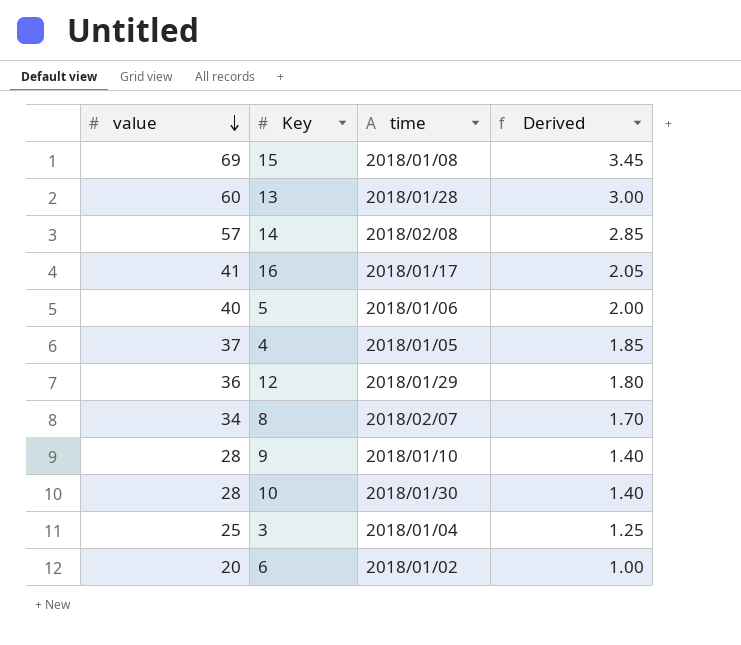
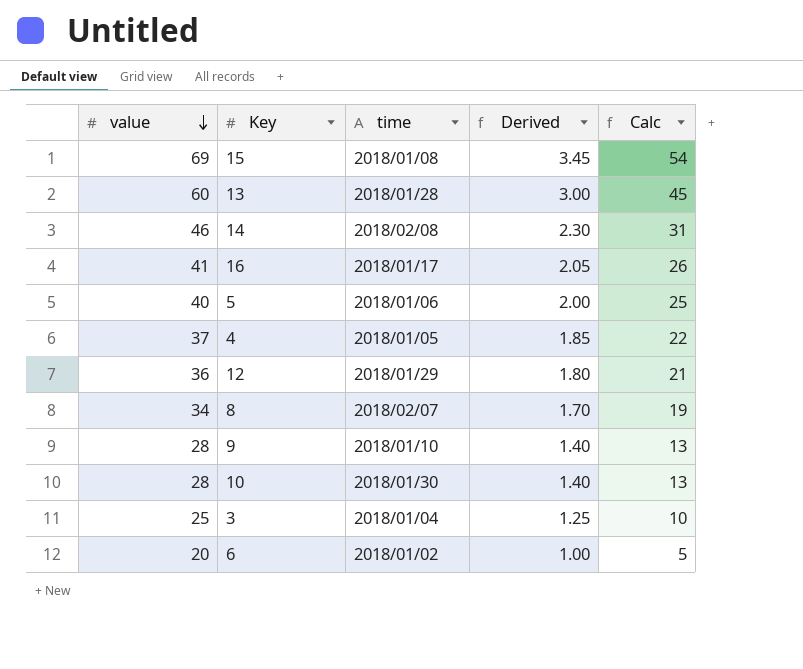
column Calc | formula: none -> [value] - 15
14 | value: 57 -> 46
14 | Derived: 2.85 -> 2.30

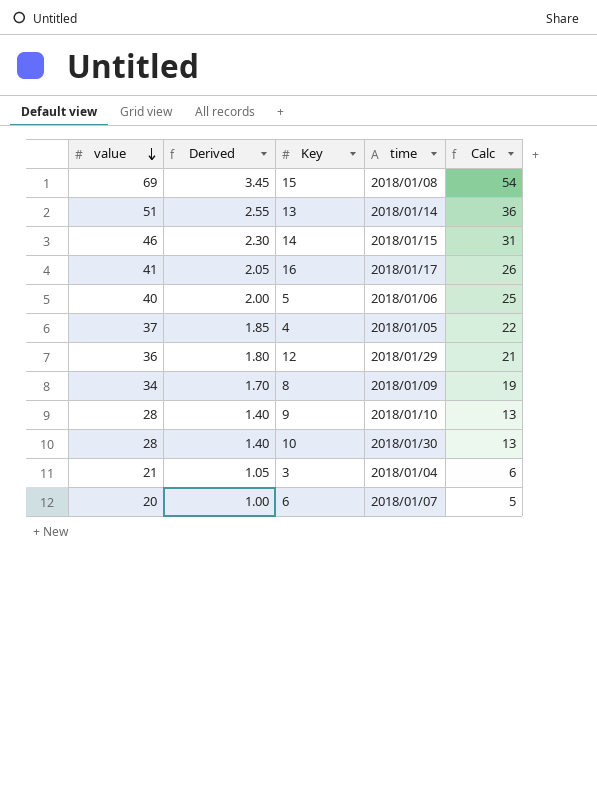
column Derived | position: 4 -> 2
13 | value: 60 -> 51
13 | Derived: 3.00 -> 2.55
13 | time: 2018/01/28 -> 2018/01/14
13 | Calc: 45 -> 36
14 | time: 2018/02/08 -> 2018/01/15
8 | time: 2018/02/07 -> 2018/01/09
3 | value: 25 -> 21
3 | Derived: 1.25 -> 1.05
3 | Calc: 10 -> 6
6 | time: 2018/01/02 -> 2018/01/07

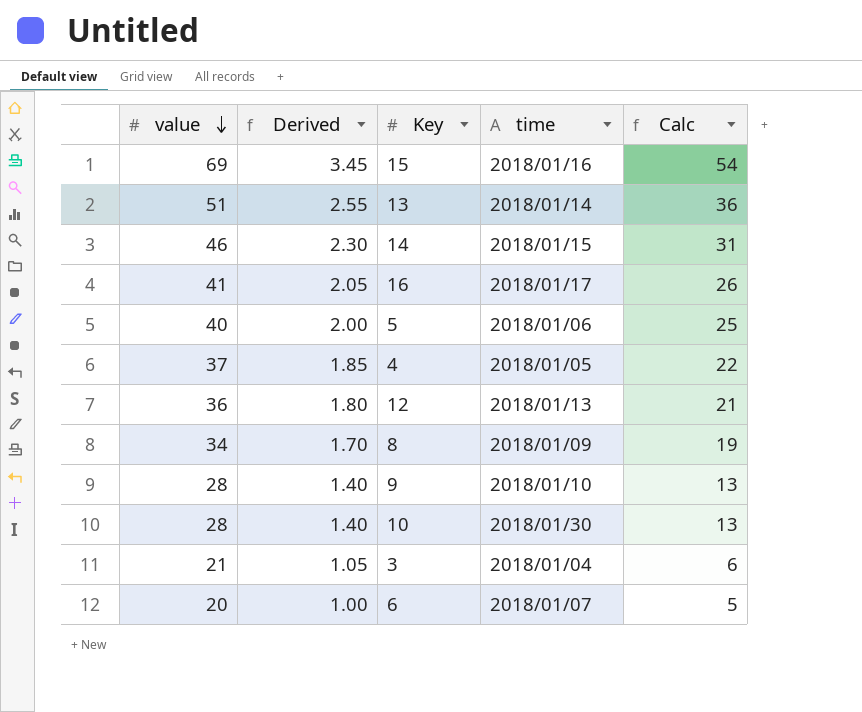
15 | time: 2018/01/08 -> 2018/01/16
12 | time: 2018/01/29 -> 2018/01/13

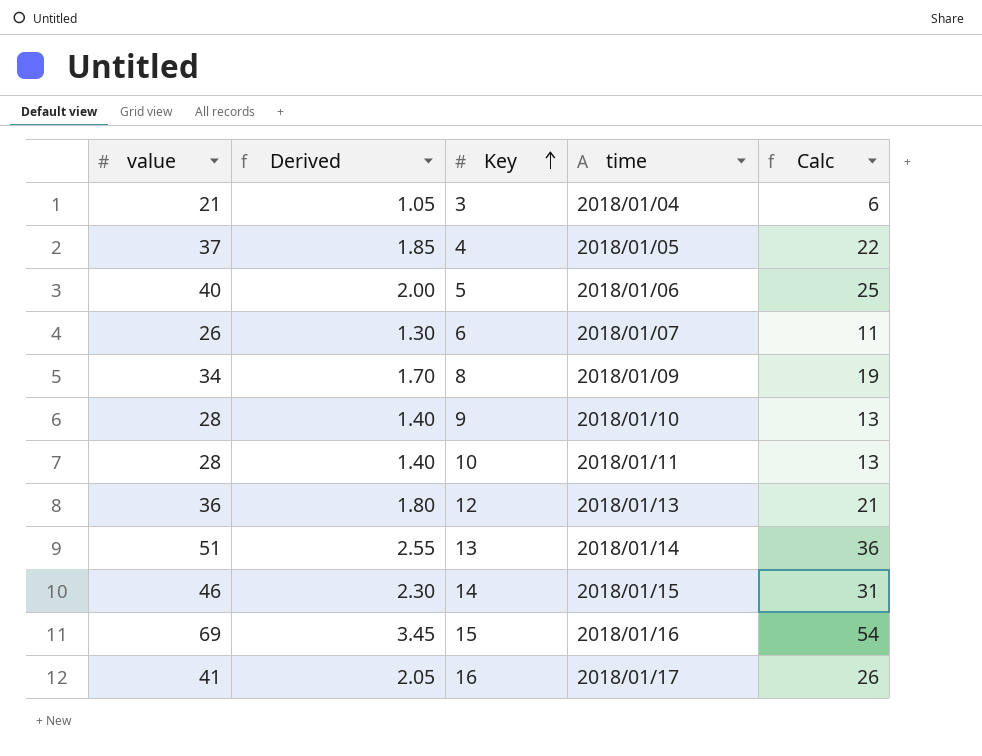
row order: value descending -> Key ascending
6 | value: 20 -> 26
6 | Derived: 1.00 -> 1.30
6 | Calc: 5 -> 11
10 | time: 2018/01/30 -> 2018/01/11

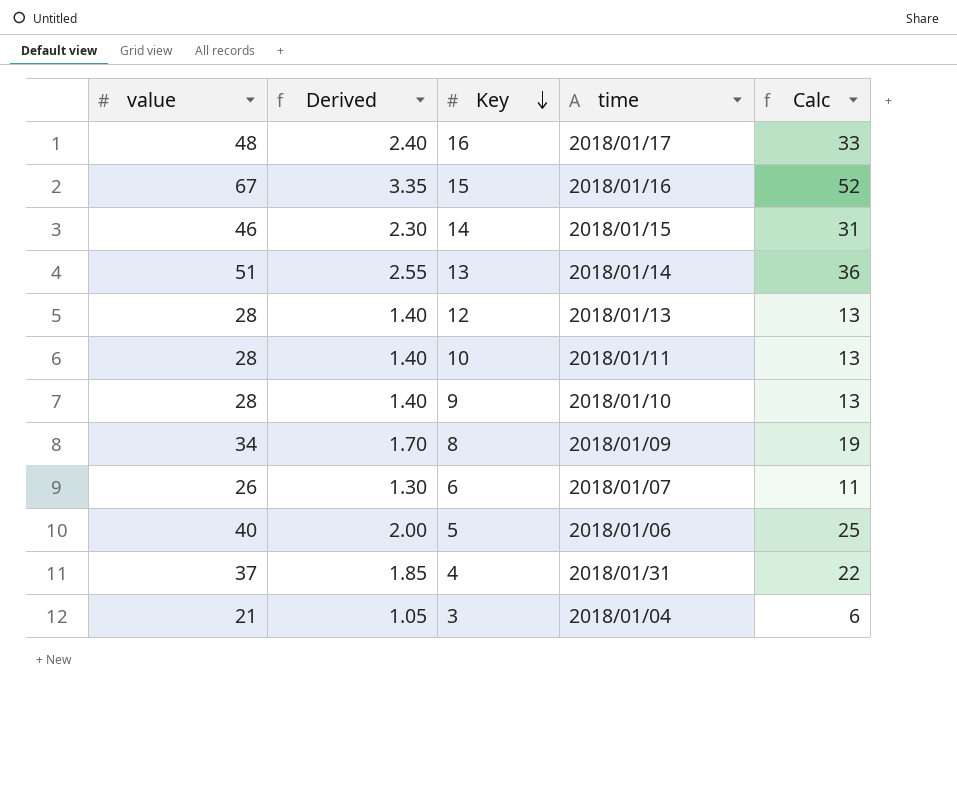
row order: Key ascending -> Key descending
16 | value: 41 -> 48
16 | Derived: 2.05 -> 2.40
16 | Calc: 26 -> 33
15 | value: 69 -> 67
15 | Derived: 3.45 -> 3.35
15 | Calc: 54 -> 52
12 | value: 36 -> 28
12 | Derived: 1.80 -> 1.40
12 | Calc: 21 -> 13
4 | time: 2018/01/05 -> 2018/01/31

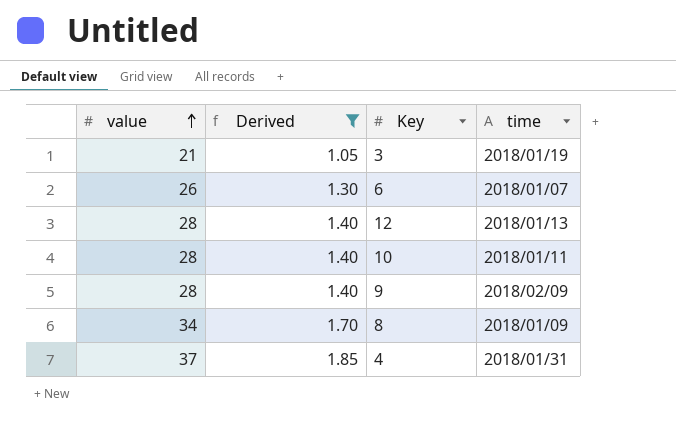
filter: none -> Derived <= 1.85
row order: Key descending -> value ascending
column Calc | formula: [value] - 15 -> none
3 | time: 2018/01/04 -> 2018/01/19
9 | time: 2018/01/10 -> 2018/02/09

